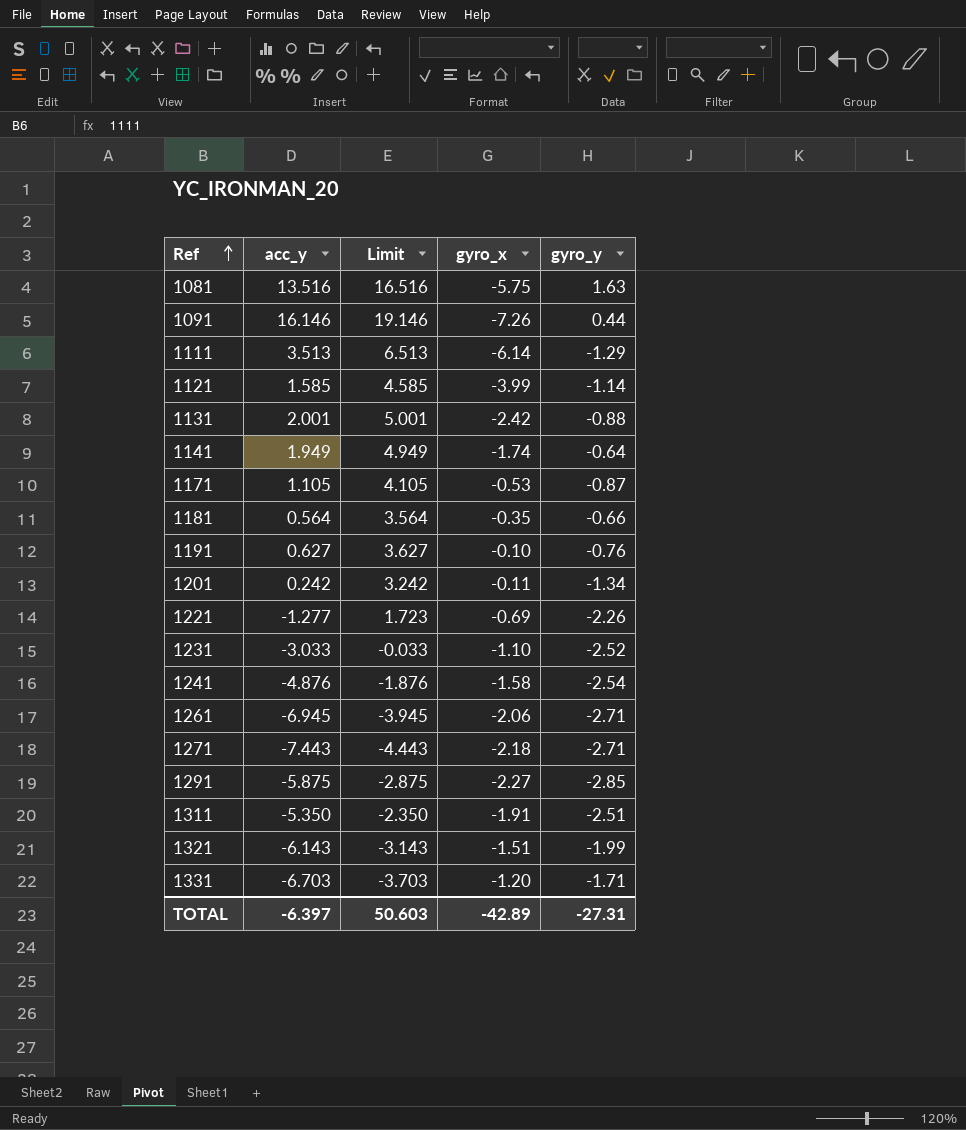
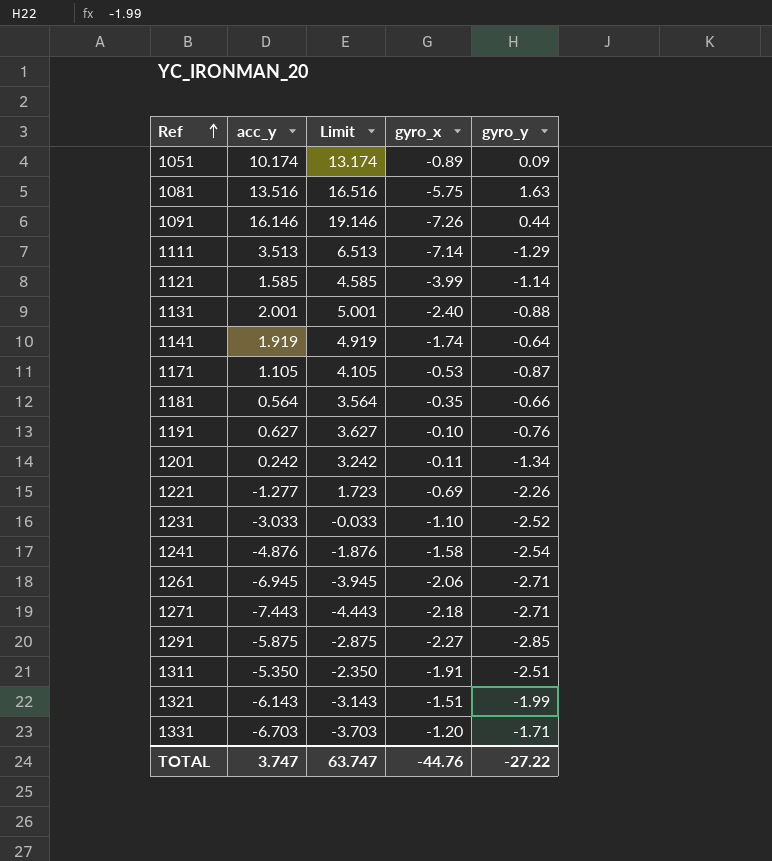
row 1051: none -> 10.174 | 13.174 | -0.89 | 0.09
1111 | gyro_x: -6.14 -> -7.14
1131 | gyro_x: -2.42 -> -2.40
1141 | acc_y: 1.949 -> 1.919
1141 | Limit: 4.949 -> 4.919
TOTAL | acc_y: -6.397 -> 3.747
TOTAL | Limit: 50.603 -> 63.747
TOTAL | gyro_x: -42.89 -> -44.76
TOTAL | gyro_y: -27.31 -> -27.22

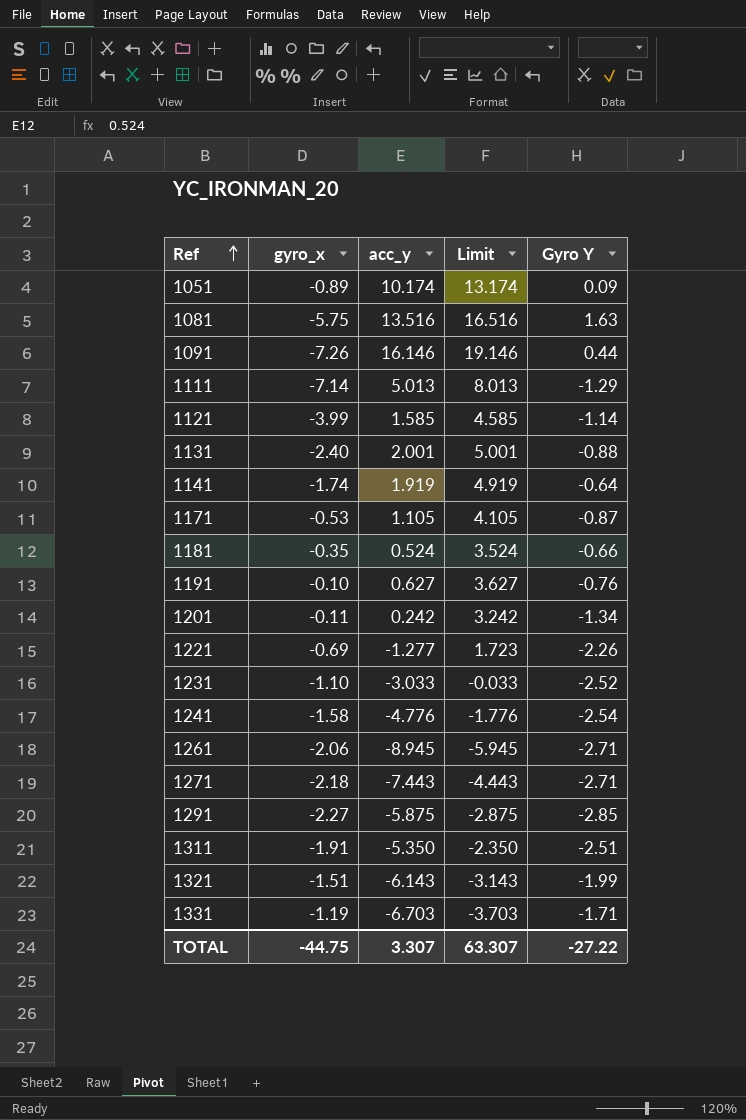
column gyro_x | position: 4 -> 2
column name: gyro_y -> Gyro Y
1111 | acc_y: 3.513 -> 5.013
1111 | Limit: 6.513 -> 8.013
1181 | acc_y: 0.564 -> 0.524
1181 | Limit: 3.564 -> 3.524
1241 | acc_y: -4.876 -> -4.776
1241 | Limit: -1.876 -> -1.776
1261 | acc_y: -6.945 -> -8.945
1261 | Limit: -3.945 -> -5.945
1331 | gyro_x: -1.20 -> -1.19
TOTAL | gyro_x: -44.76 -> -44.75
TOTAL | acc_y: 3.747 -> 3.307
TOTAL | Limit: 63.747 -> 63.307

